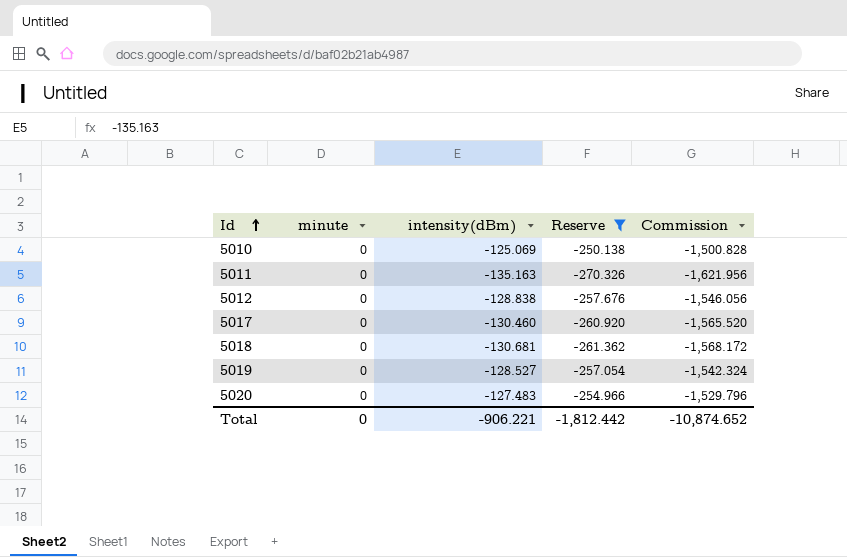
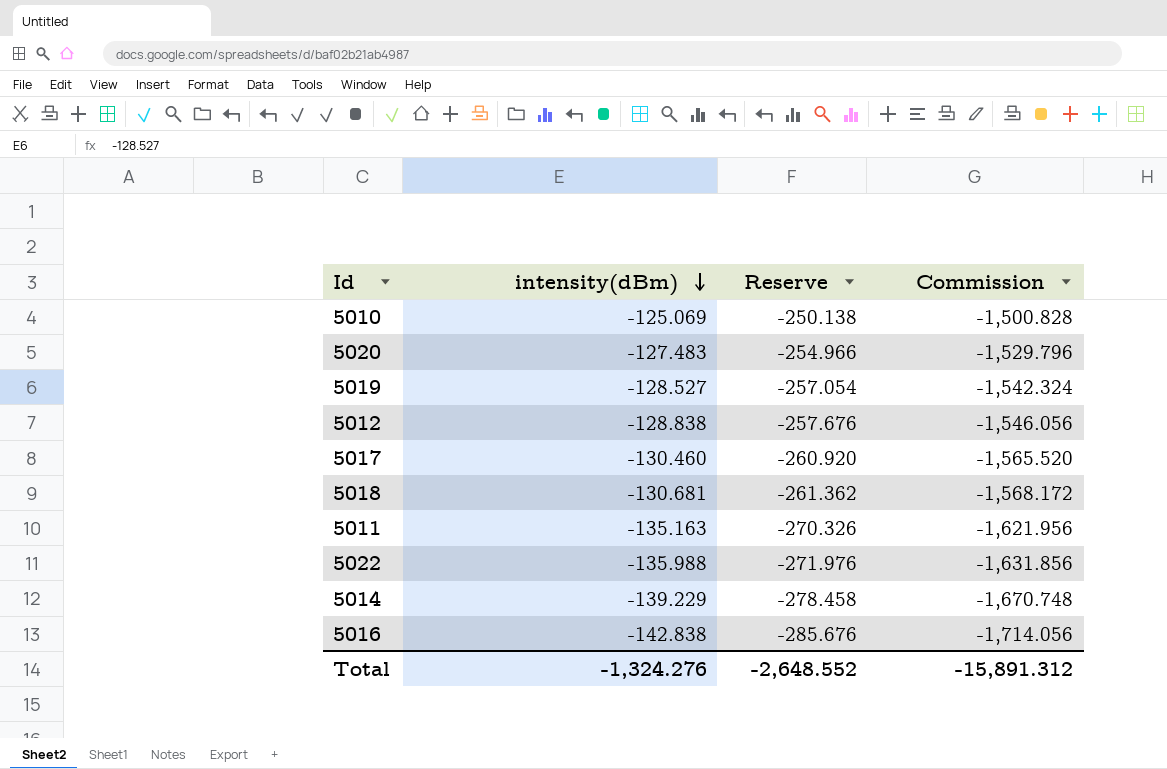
filter: Reserve >= -270.326 -> none
row order: Id ascending -> intensity(dBm) descending
column minute | position: 2 -> none
Total | intensity(dBm): -906.221 -> -1,324.276
Total | Reserve: -1,812.442 -> -2,648.552
Total | Commission: -10,874.652 -> -15,891.312

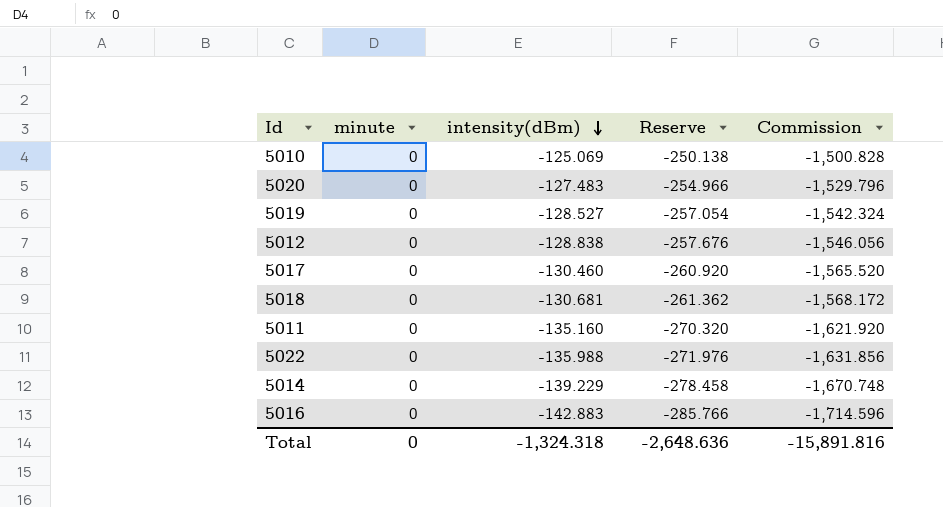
column minute | position: none -> 2
5011 | intensity(dBm): -135.163 -> -135.160
5011 | Reserve: -270.326 -> -270.320
5011 | Commission: -1,621.956 -> -1,621.920
5016 | intensity(dBm): -142.838 -> -142.883
5016 | Reserve: -285.676 -> -285.766
5016 | Commission: -1,714.056 -> -1,714.596
Total | intensity(dBm): -1,324.276 -> -1,324.318
Total | Reserve: -2,648.552 -> -2,648.636
Total | Commission: -15,891.312 -> -15,891.816

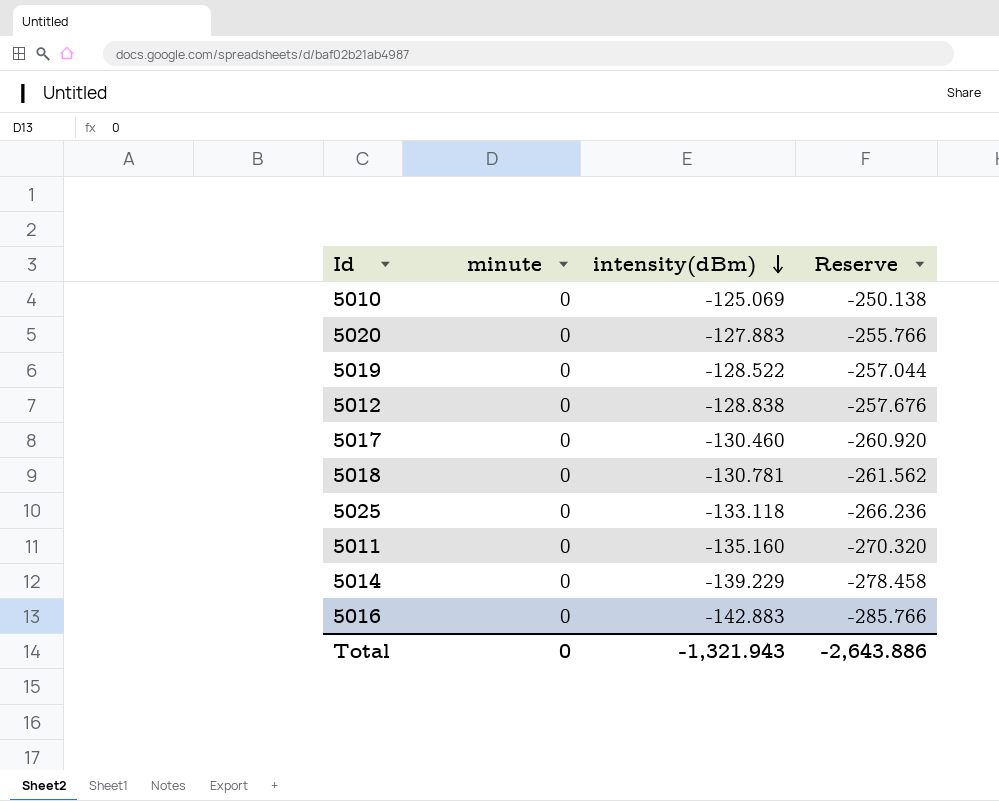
column Commission | formula: [intensity(dBm)] * 12 -> none
row 5022: 0 | -135.988 | -271.976 | -1,631.856 -> none
5020 | intensity(dBm): -127.483 -> -127.883
5020 | Reserve: -254.966 -> -255.766
5019 | intensity(dBm): -128.527 -> -128.522
5019 | Reserve: -257.054 -> -257.044
5018 | intensity(dBm): -130.681 -> -130.781
5018 | Reserve: -261.362 -> -261.562
row 5025: none -> 0 | -133.118 | -266.236
Total | intensity(dBm): -1,324.318 -> -1,321.943
Total | Reserve: -2,648.636 -> -2,643.886

